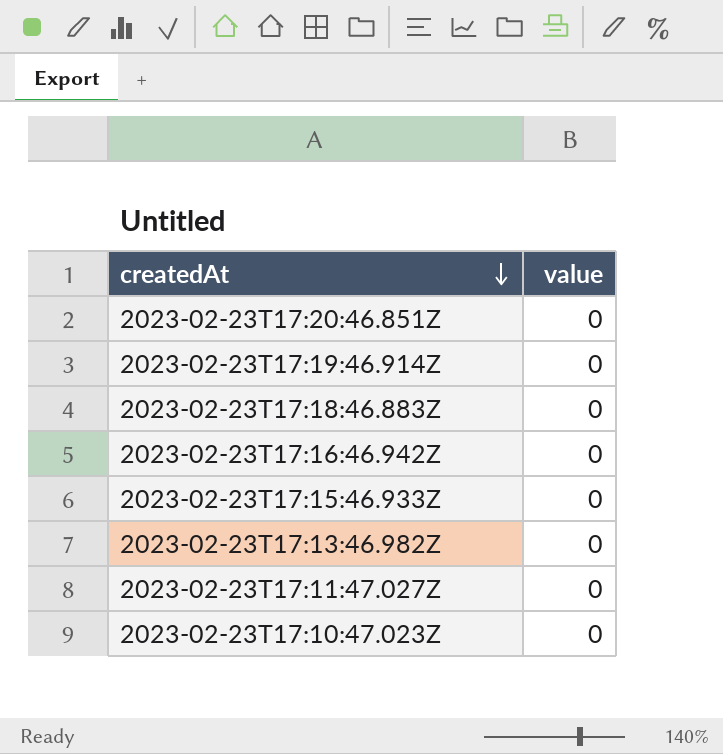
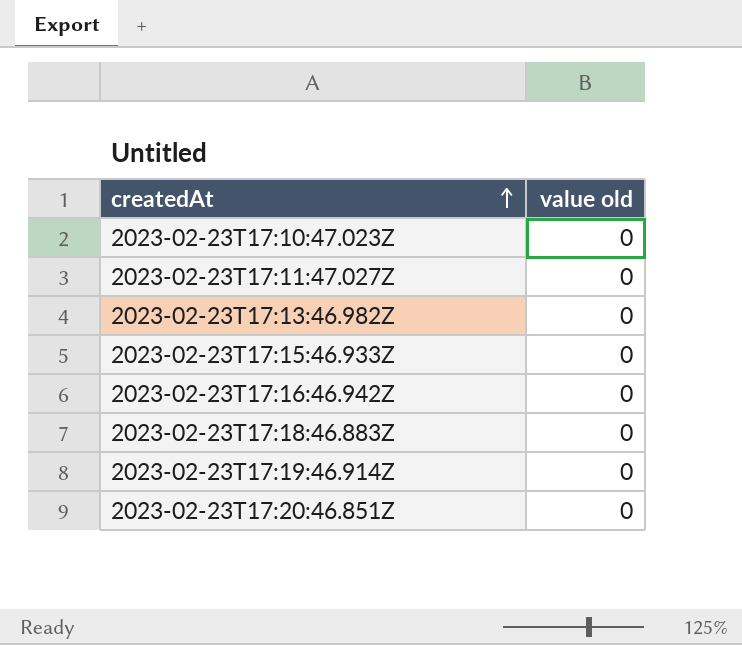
row order: createdAt descending -> createdAt ascending
column name: value -> value old

